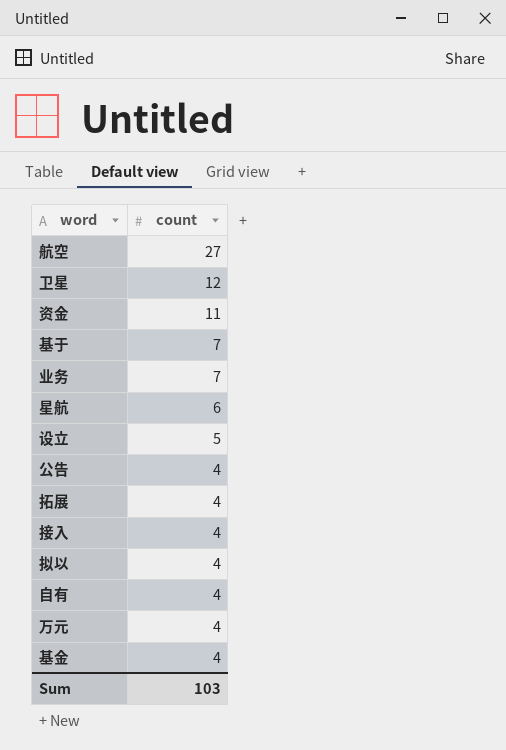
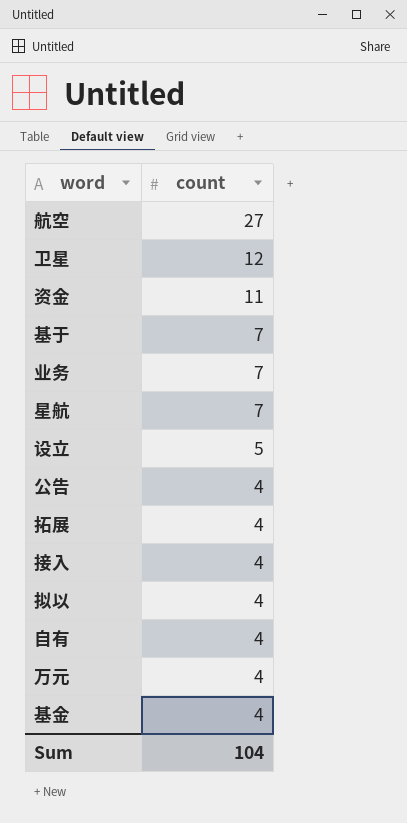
星航 | count: 6 -> 7
Sum | count: 103 -> 104

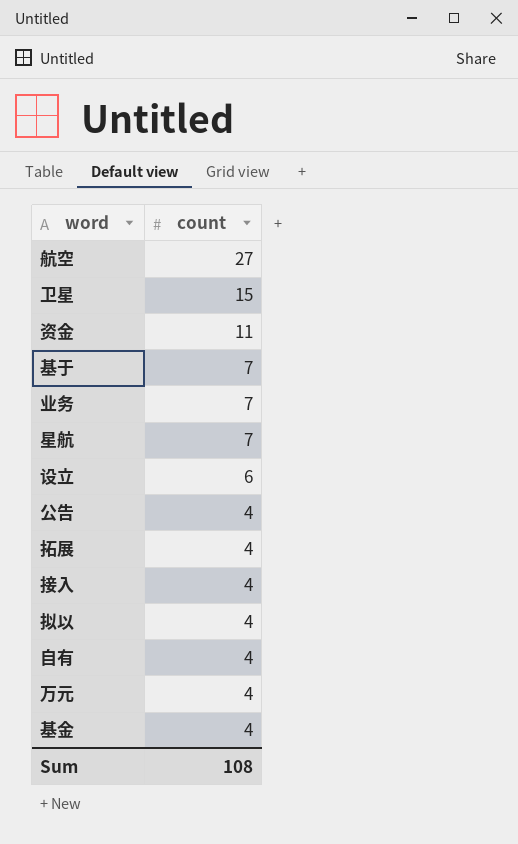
卫星 | count: 12 -> 15
设立 | count: 5 -> 6
Sum | count: 104 -> 108

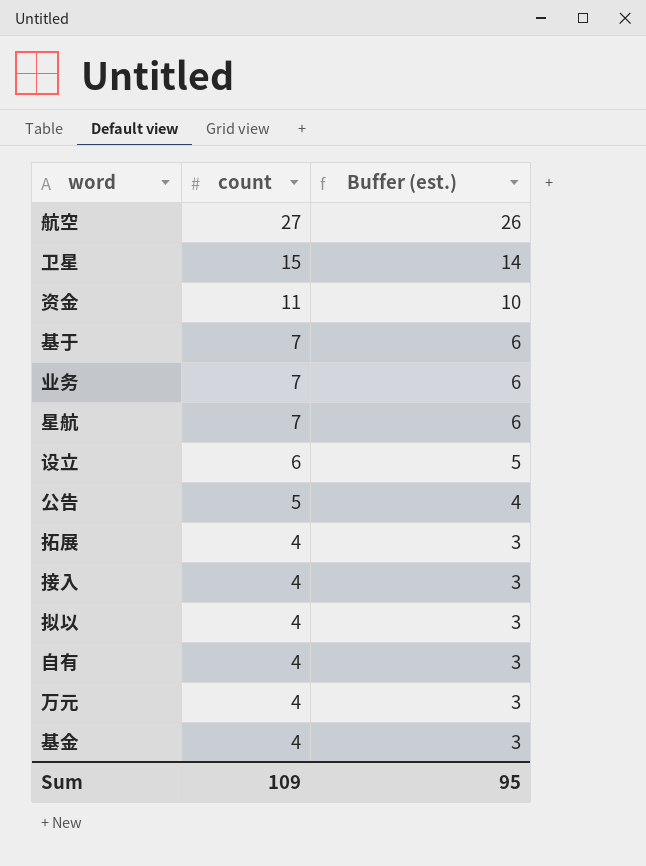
column Buffer (est.) | formula: none -> [count] - 1
公告 | count: 4 -> 5
Sum | count: 108 -> 109

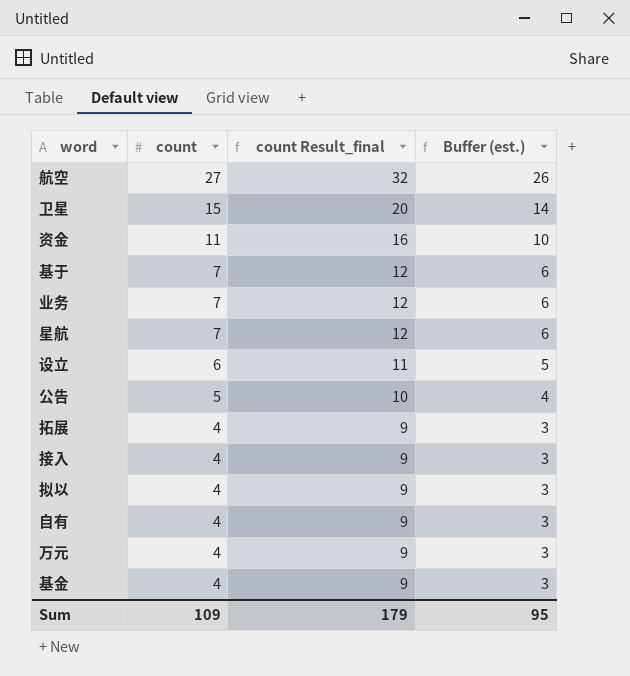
column count Result_final | formula: none -> [count] + 5

